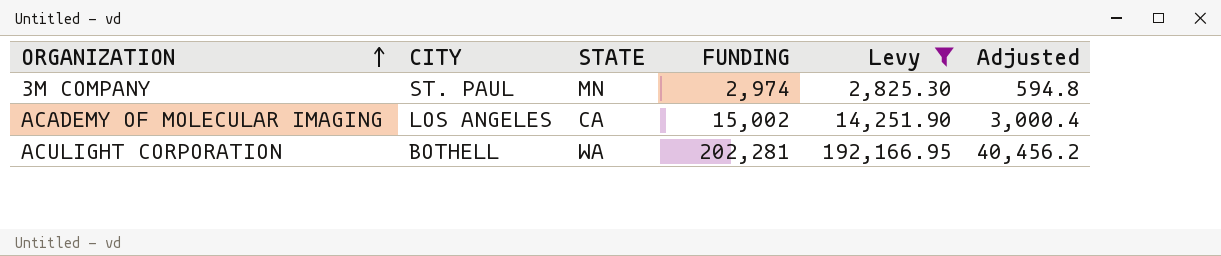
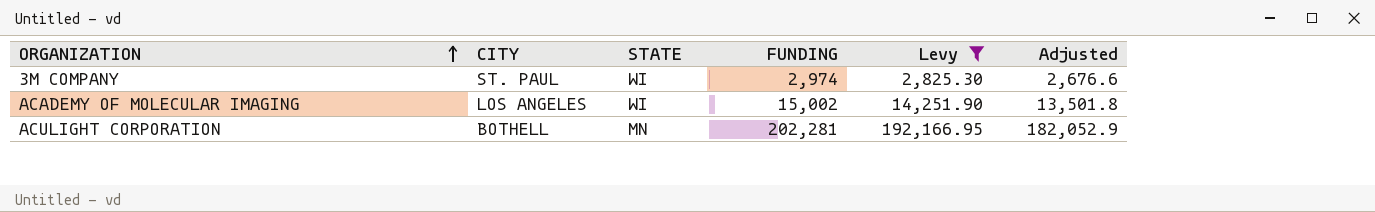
column Adjusted | formula: [FUNDING] * 0.2 -> [FUNDING] * 0.9
3M COMPANY | STATE: MN -> WI
ACADEMY OF MOLECULAR IMAGING | STATE: CA -> WI
ACULIGHT CORPORATION | STATE: WA -> MN

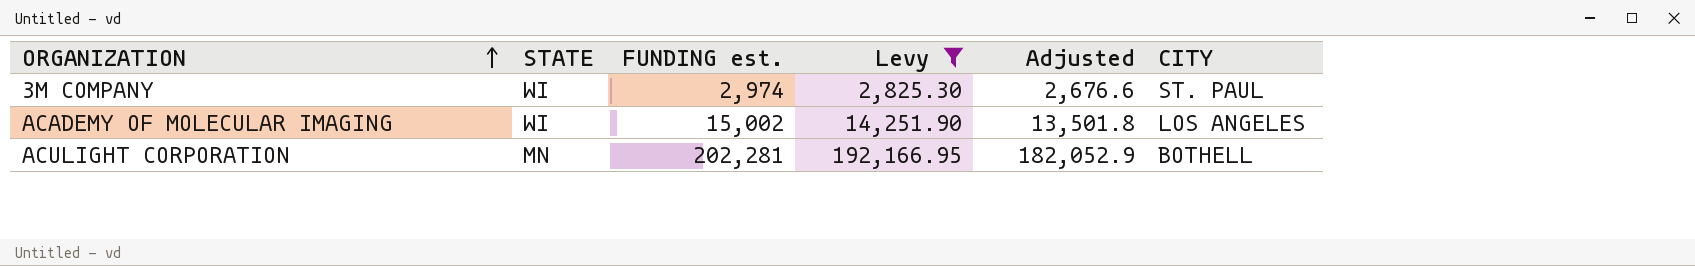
column name: FUNDING -> FUNDING est.
column CITY | position: 2 -> 6

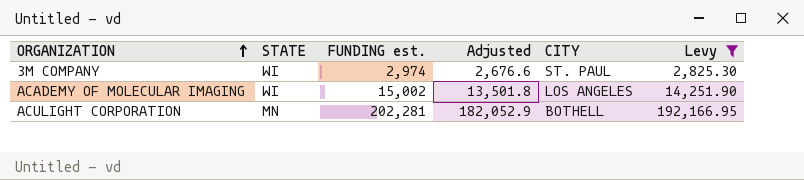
column Levy | position: 4 -> 6

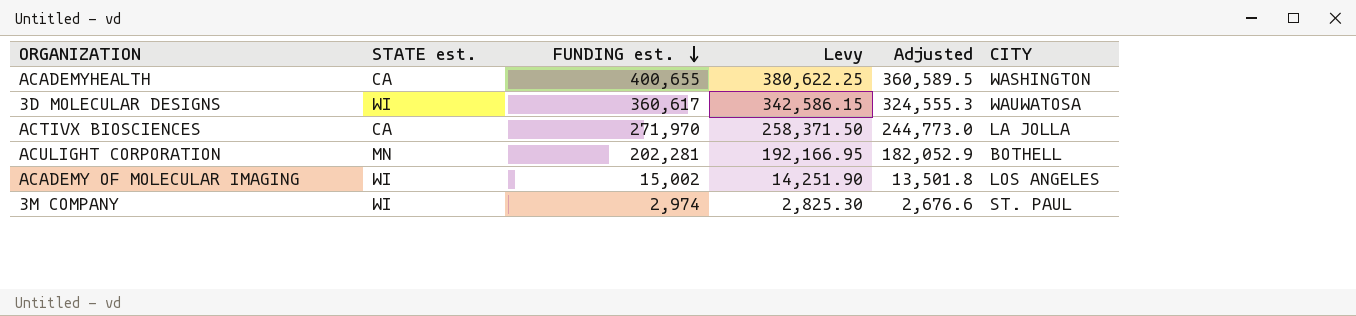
filter: Levy <= 192,166.95 -> none
row order: ORGANIZATION ascending -> FUNDING est. descending
column name: STATE -> STATE est.
column Levy | position: 6 -> 4

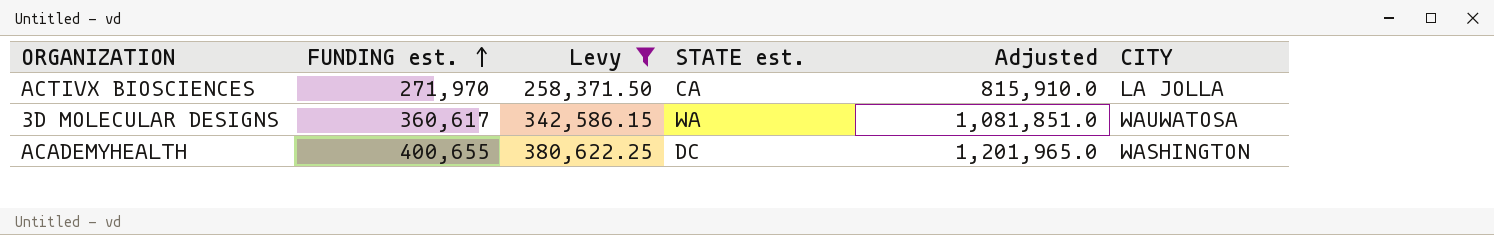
filter: none -> Levy >= 258,371.50
row order: FUNDING est. descending -> FUNDING est. ascending
column STATE est. | position: 2 -> 4
column Adjusted | formula: [FUNDING est.] * 0.9 -> [FUNDING est.] * 3
3D MOLECULAR DESIGNS | STATE est.: WI -> WA
ACADEMYHEALTH | STATE est.: CA -> DC

